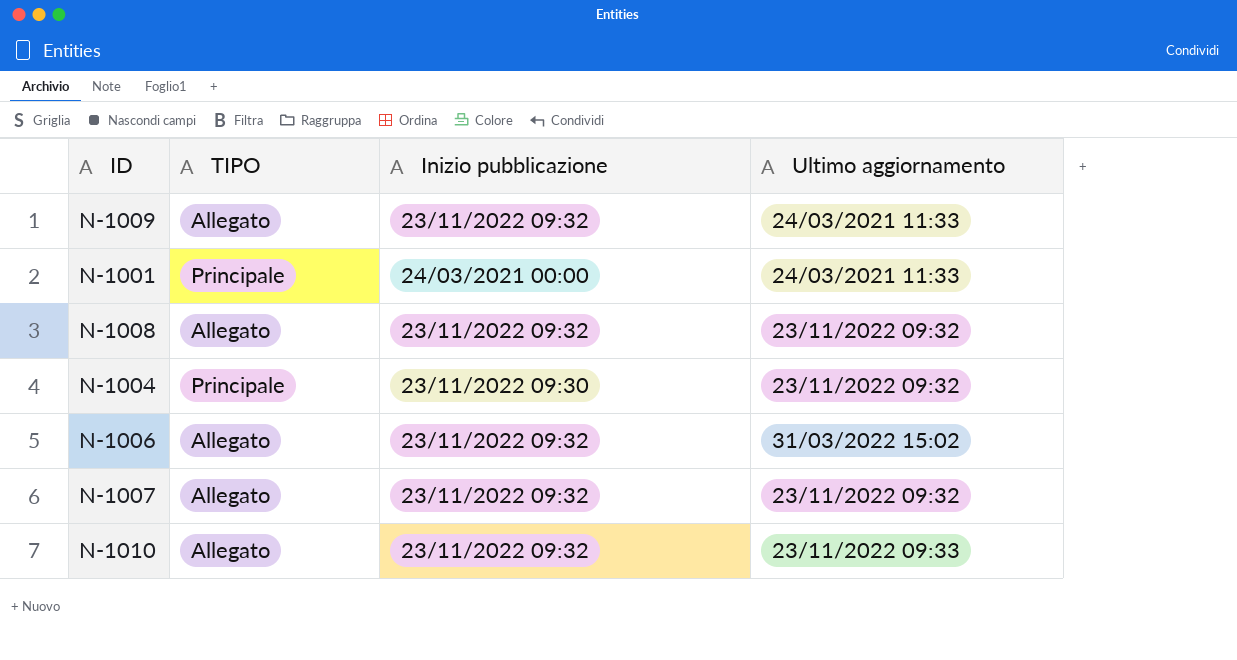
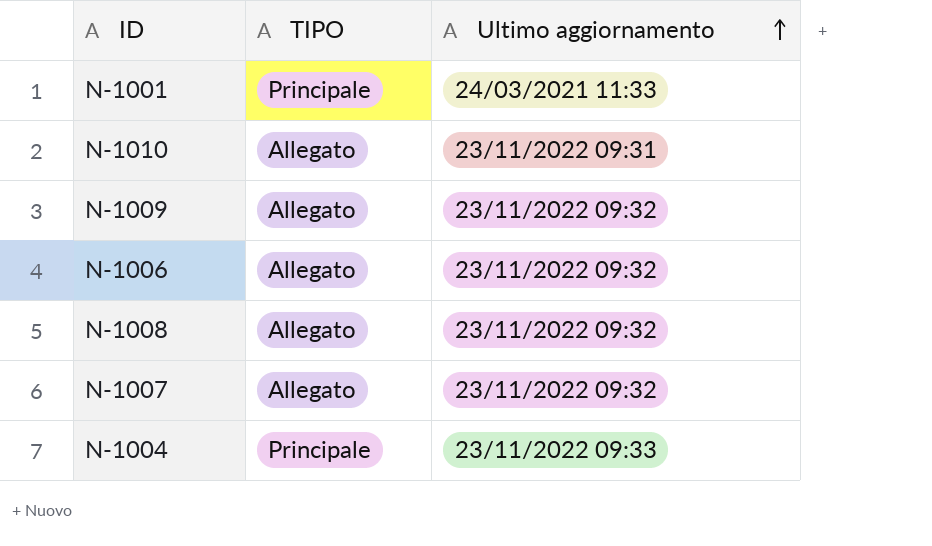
row order: none -> Ultimo aggiornamento ascending
column Inizio pubblicazione | position: 3 -> none
N-1010 | Ultimo aggiornamento: 23/11/2022 09:33 -> 23/11/2022 09:31
N-1009 | Ultimo aggiornamento: 24/03/2021 11:33 -> 23/11/2022 09:32
N-1006 | Ultimo aggiornamento: 31/03/2022 15:02 -> 23/11/2022 09:32
N-1004 | Ultimo aggiornamento: 23/11/2022 09:32 -> 23/11/2022 09:33

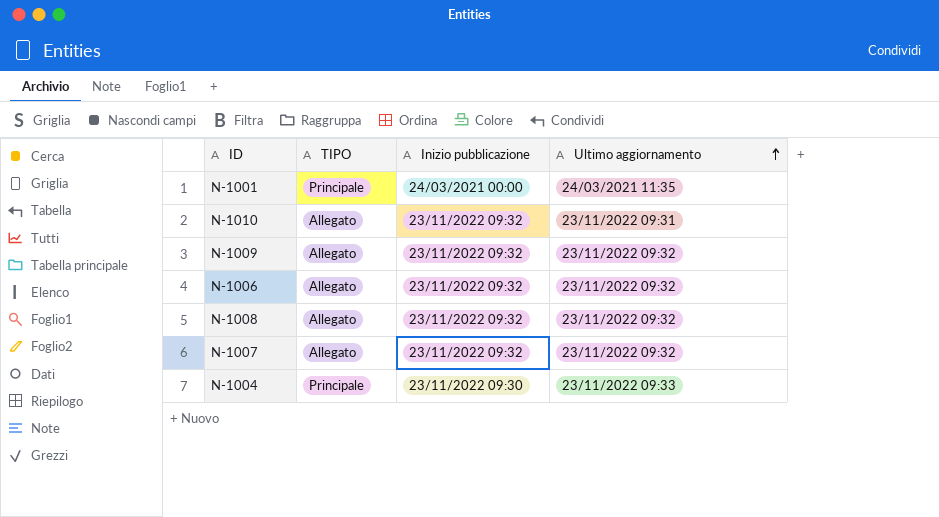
column Inizio pubblicazione | position: none -> 3
N-1001 | Ultimo aggiornamento: 24/03/2021 11:33 -> 24/03/2021 11:35

